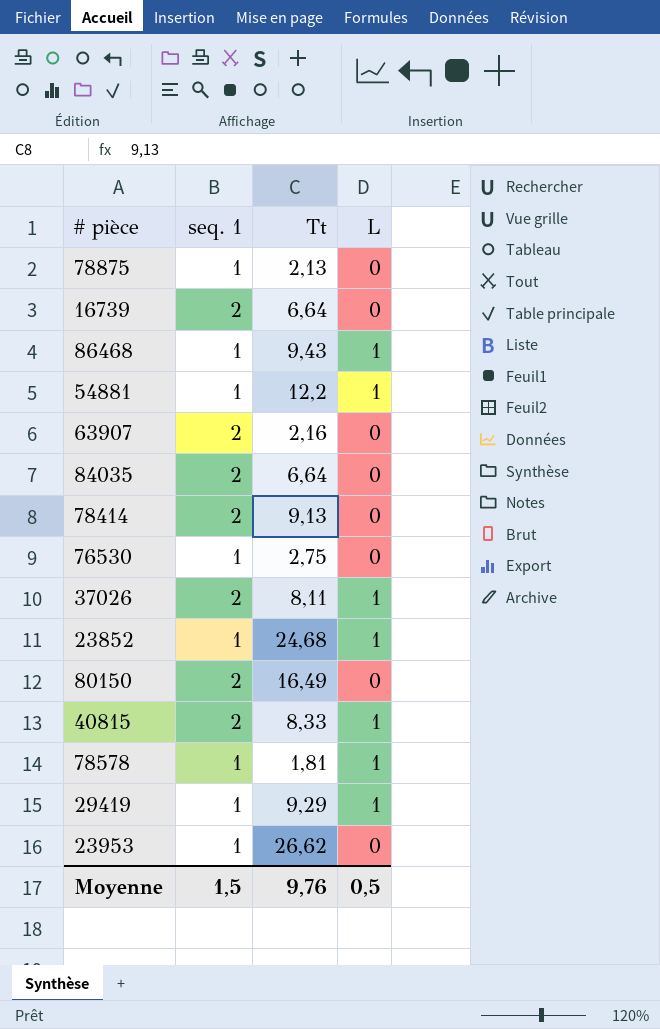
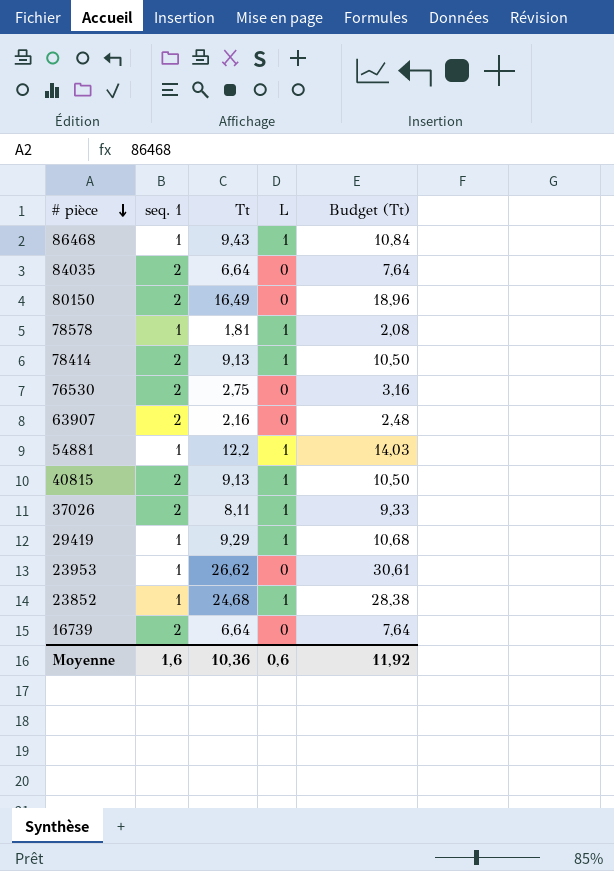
row order: none -> # pièce descending
column Budget (Tt) | formula: none -> [Tt] * 1,15
row 78875: 1 | 2,13 | 0 -> none
78414 | L: 0 -> 1
76530 | seq. 1: 1 -> 2
40815 | Tt: 8,33 -> 9,13
Moyenne | seq. 1: 1,5 -> 1,6
Moyenne | Tt: 9,76 -> 10,36
Moyenne | L: 0,5 -> 0,6

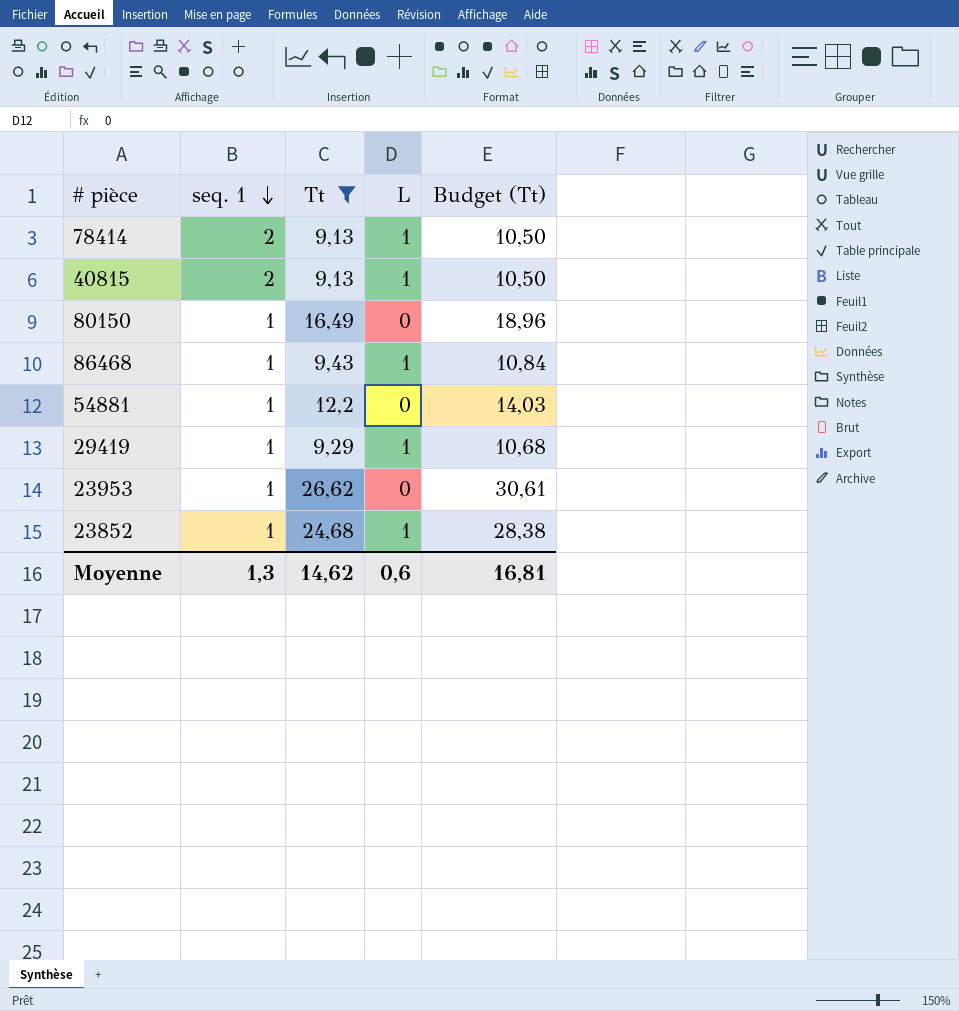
filter: none -> Tt >= 9,13
row order: # pièce descending -> seq. 1 descending
80150 | seq. 1: 2 -> 1
54881 | L: 1 -> 0
Moyenne | seq. 1: 1,6 -> 1,3
Moyenne | Tt: 10,36 -> 14,62
Moyenne | Budget (Tt): 11,92 -> 16,81

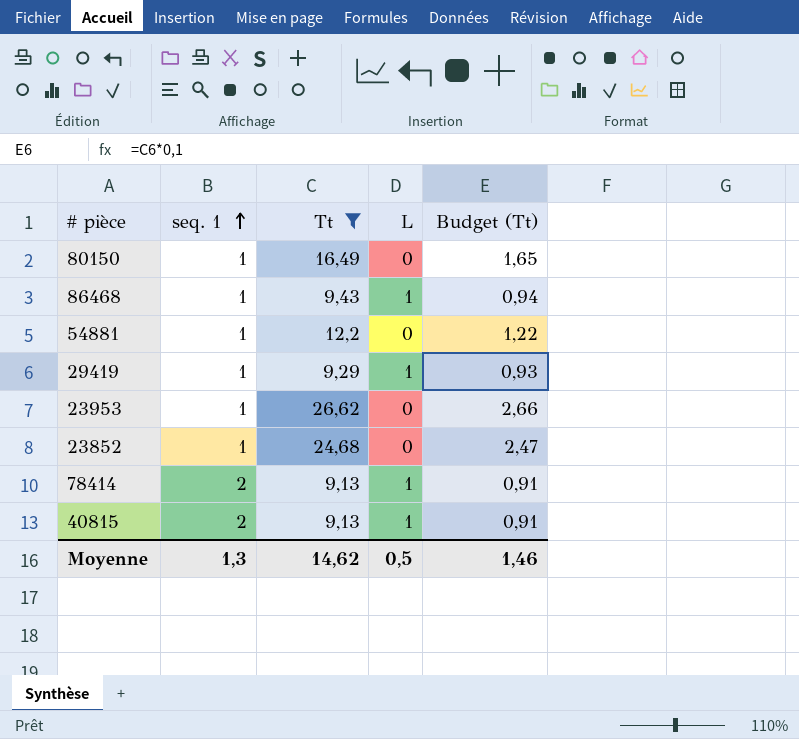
row order: seq. 1 descending -> seq. 1 ascending
column Budget (Tt) | formula: [Tt] * 1,15 -> [Tt] * 0,1
23852 | L: 1 -> 0
Moyenne | L: 0,6 -> 0,5
Moyenne | Budget (Tt): 16,81 -> 1,46

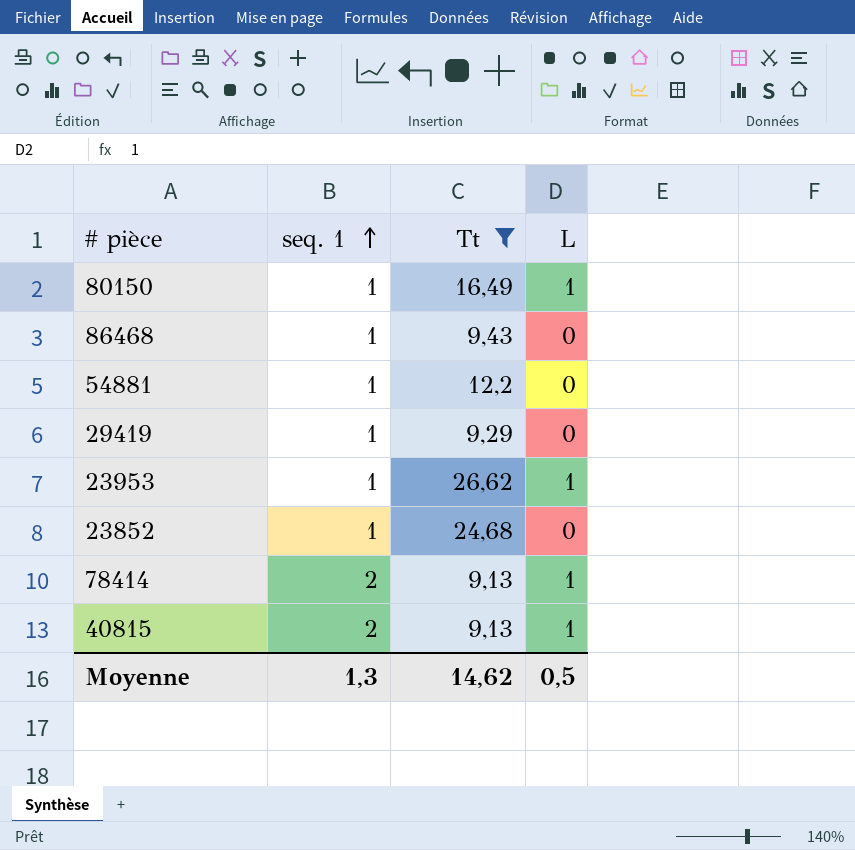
column Budget (Tt) | formula: [Tt] * 0,1 -> none
80150 | L: 0 -> 1
86468 | L: 1 -> 0
29419 | L: 1 -> 0
23953 | L: 0 -> 1

